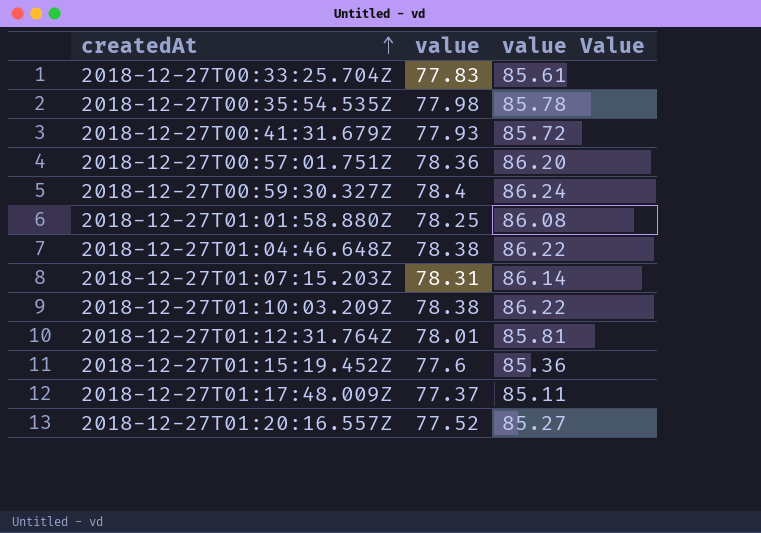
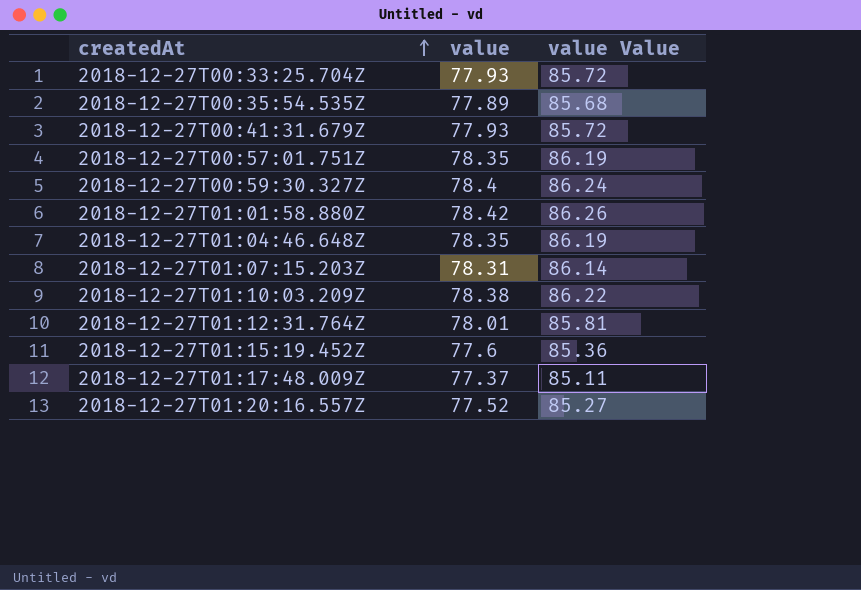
2018-12-27T00:33:25.704Z | value: 77.83 -> 77.93
2018-12-27T00:33:25.704Z | value Value: 85.61 -> 85.72
2018-12-27T00:35:54.535Z | value: 77.98 -> 77.89
2018-12-27T00:35:54.535Z | value Value: 85.78 -> 85.68
2018-12-27T00:57:01.751Z | value: 78.36 -> 78.35
2018-12-27T00:57:01.751Z | value Value: 86.20 -> 86.19
2018-12-27T01:01:58.880Z | value: 78.25 -> 78.42
2018-12-27T01:01:58.880Z | value Value: 86.08 -> 86.26
2018-12-27T01:04:46.648Z | value: 78.38 -> 78.35
2018-12-27T01:04:46.648Z | value Value: 86.22 -> 86.19

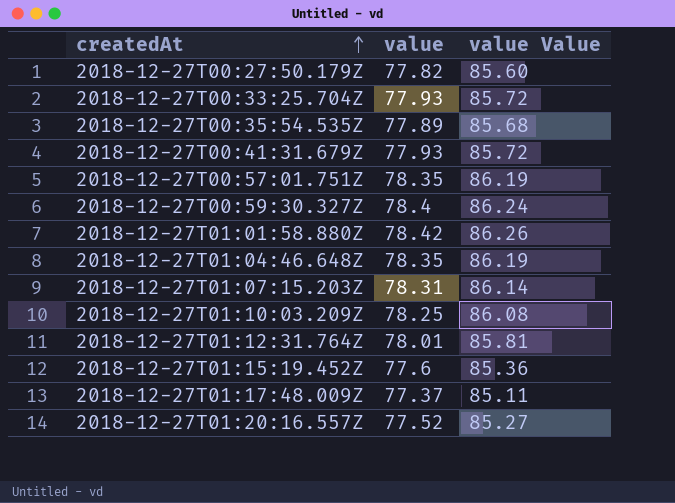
row 2018-12-27T00:27:50.179Z: none -> 77.82 | 85.60
2018-12-27T01:10:03.209Z | value: 78.38 -> 78.25
2018-12-27T01:10:03.209Z | value Value: 86.22 -> 86.08

